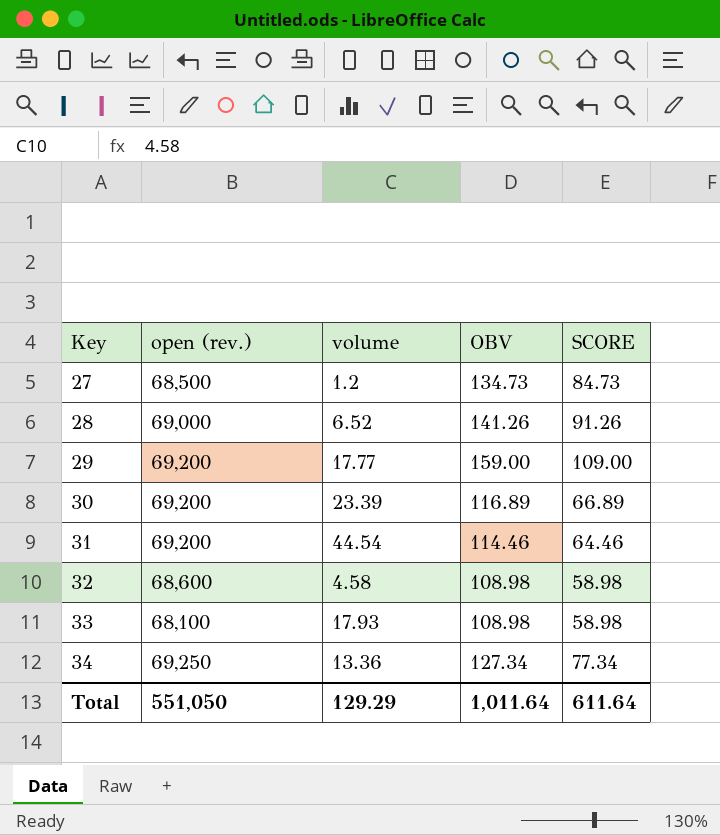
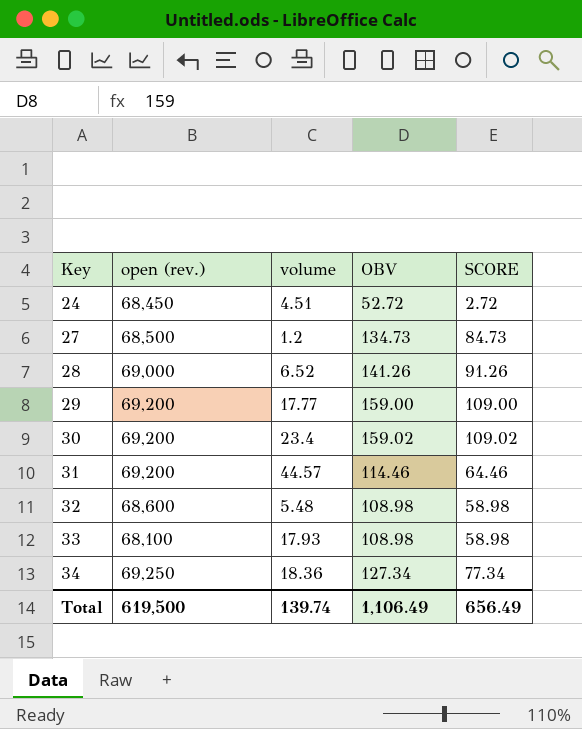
row 24: none -> 68,450 | 4.51 | 52.72 | 2.72
30 | volume: 23.39 -> 23.4
30 | OBV: 116.89 -> 159.02
30 | SCORE: 66.89 -> 109.02
31 | volume: 44.54 -> 44.57
32 | volume: 4.58 -> 5.48
34 | volume: 13.36 -> 18.36
Total | open (rev.): 551,050 -> 619,500
Total | volume: 129.29 -> 139.74
Total | OBV: 1,011.64 -> 1,106.49
Total | SCORE: 611.64 -> 656.49

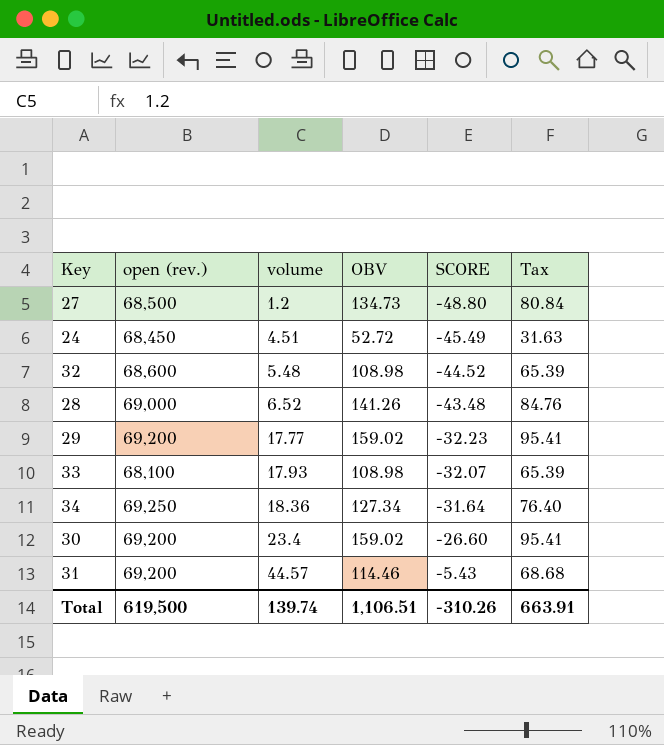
row order: Key ascending -> volume ascending
column SCORE | formula: [OBV] - 50 -> [volume] - 50
column Tax | formula: none -> [OBV] * 0.6
29 | OBV: 159.00 -> 159.02
Total | OBV: 1,106.49 -> 1,106.51
Total | SCORE: 656.49 -> -310.26

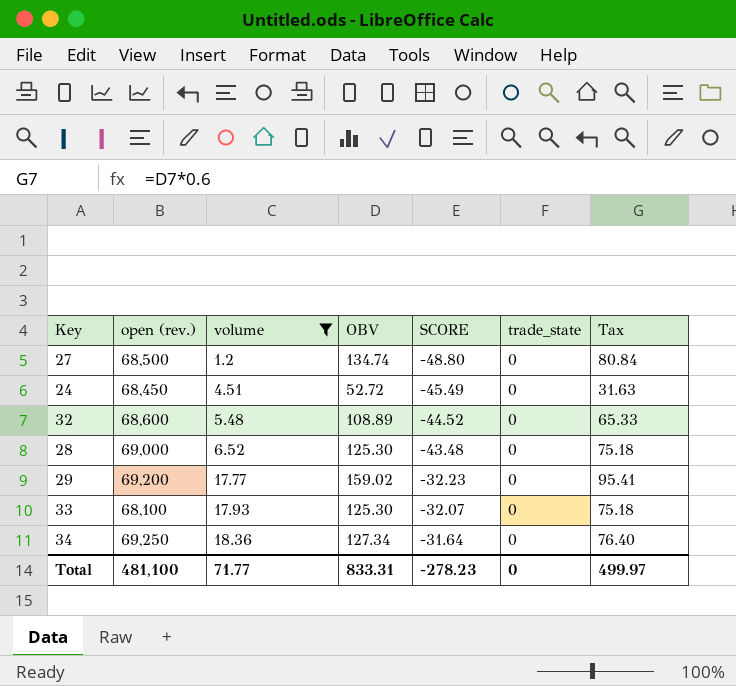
filter: none -> volume <= 18.36
column trade_state | position: none -> 6
27 | OBV: 134.73 -> 134.74
32 | OBV: 108.98 -> 108.89
32 | Tax: 65.39 -> 65.33
28 | OBV: 141.26 -> 125.30
28 | Tax: 84.76 -> 75.18
33 | OBV: 108.98 -> 125.30
33 | Tax: 65.39 -> 75.18
Total | open (rev.): 619,500 -> 481,100
Total | volume: 139.74 -> 71.77
Total | OBV: 1,106.51 -> 833.31
Total | SCORE: -310.26 -> -278.23
Total | Tax: 663.91 -> 499.97

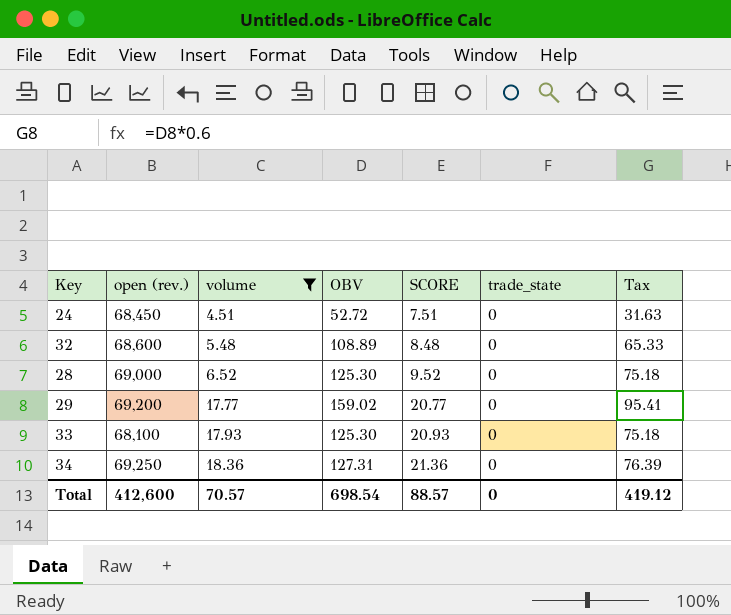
column SCORE | formula: [volume] - 50 -> [volume] + 3
row 27: 68,500 | 1.2 | 134.74 | -48.80 | 0 | 80.84 -> none
34 | OBV: 127.34 -> 127.31
34 | Tax: 76.40 -> 76.39
Total | open (rev.): 481,100 -> 412,600
Total | volume: 71.77 -> 70.57
Total | OBV: 833.31 -> 698.54
Total | SCORE: -278.23 -> 88.57
Total | Tax: 499.97 -> 419.12

